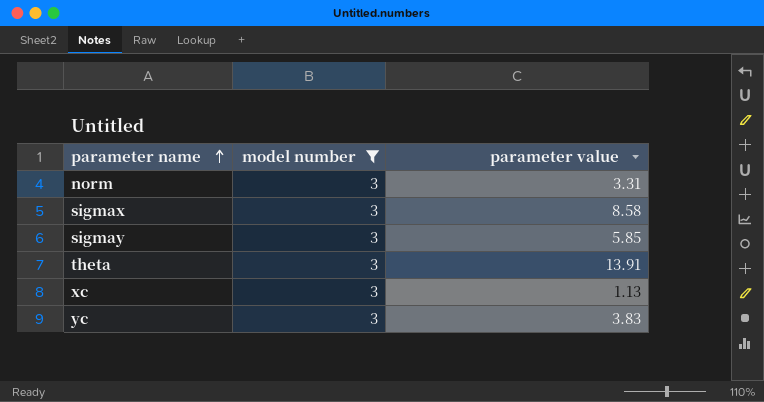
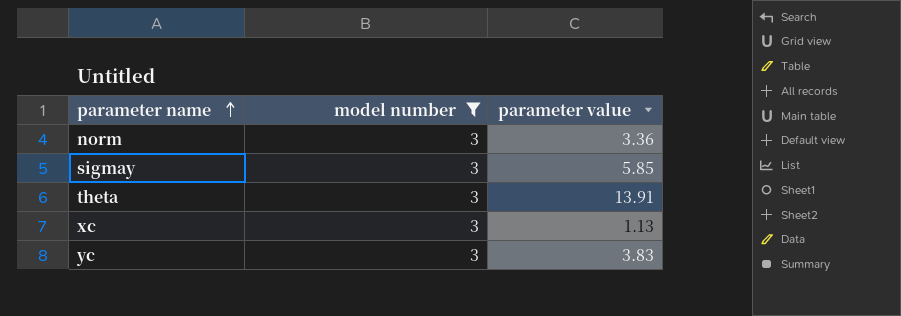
row sigmax: 3 | 8.58 -> none
norm | parameter value: 3.31 -> 3.36

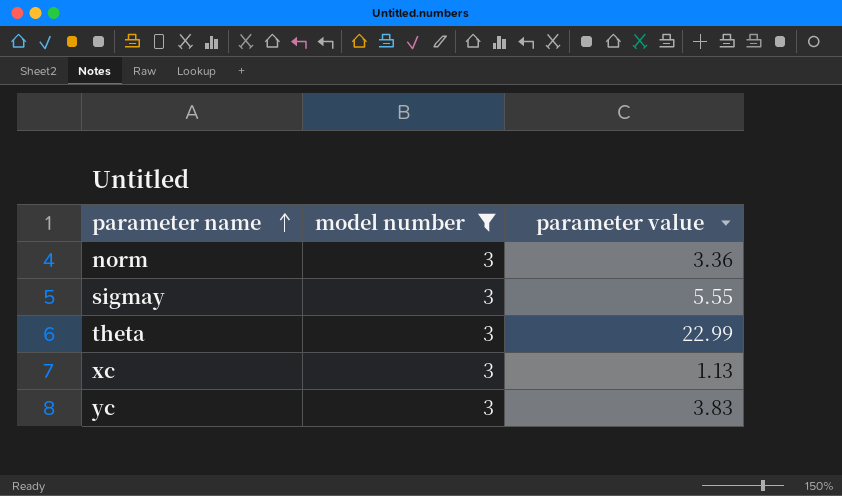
sigmay | parameter value: 5.85 -> 5.55
theta | parameter value: 13.91 -> 22.99

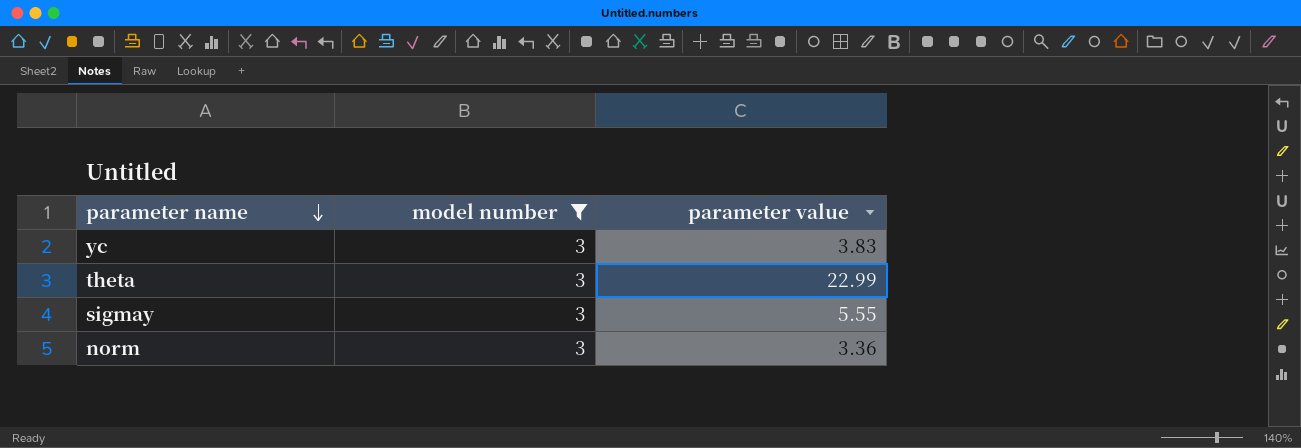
row order: parameter name ascending -> parameter name descending
row xc: 3 | 1.13 -> none

